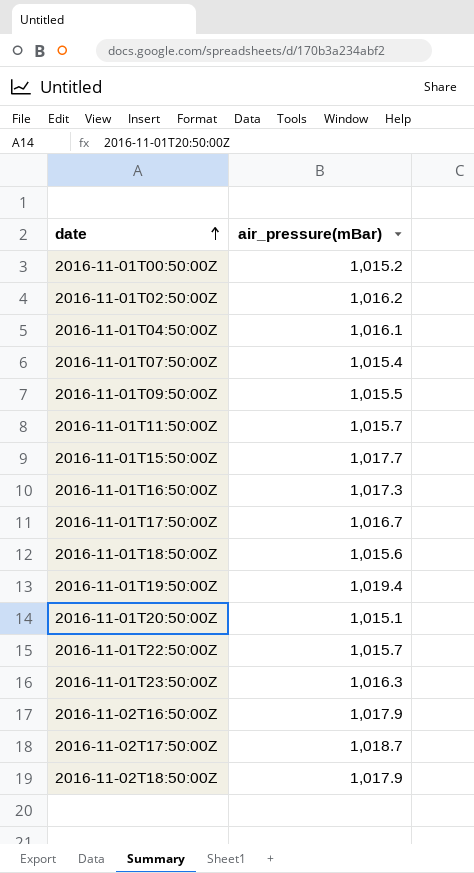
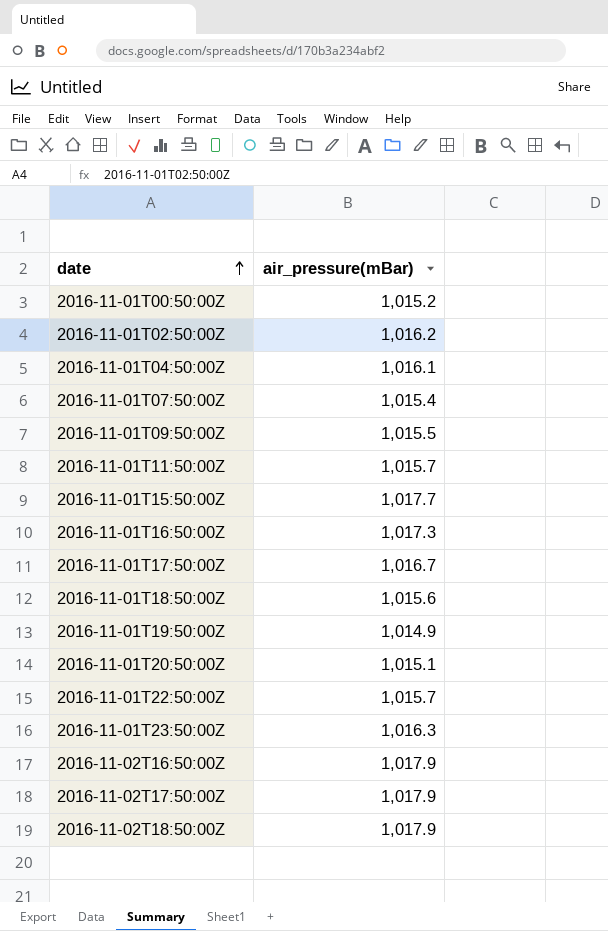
2016-11-01T19:50:00Z | air_pressure(mBar): 1,019.4 -> 1,014.9
2016-11-02T17:50:00Z | air_pressure(mBar): 1,018.7 -> 1,017.9

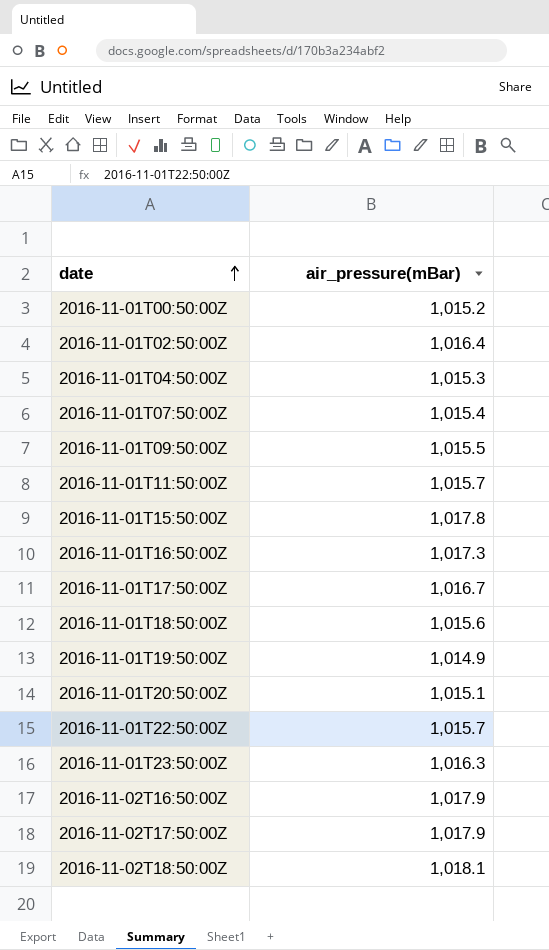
2016-11-01T02:50:00Z | air_pressure(mBar): 1,016.2 -> 1,016.4
2016-11-01T04:50:00Z | air_pressure(mBar): 1,016.1 -> 1,015.3
2016-11-01T15:50:00Z | air_pressure(mBar): 1,017.7 -> 1,017.8
2016-11-02T18:50:00Z | air_pressure(mBar): 1,017.9 -> 1,018.1

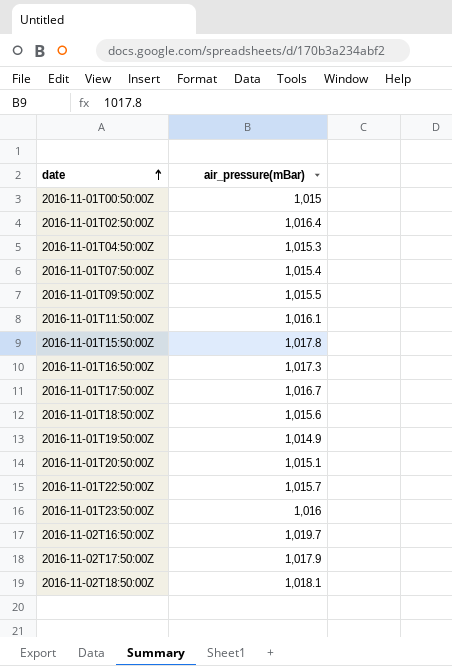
2016-11-01T00:50:00Z | air_pressure(mBar): 1,015.2 -> 1,015
2016-11-01T11:50:00Z | air_pressure(mBar): 1,015.7 -> 1,016.1
2016-11-01T23:50:00Z | air_pressure(mBar): 1,016.3 -> 1,016
2016-11-02T16:50:00Z | air_pressure(mBar): 1,017.9 -> 1,019.7

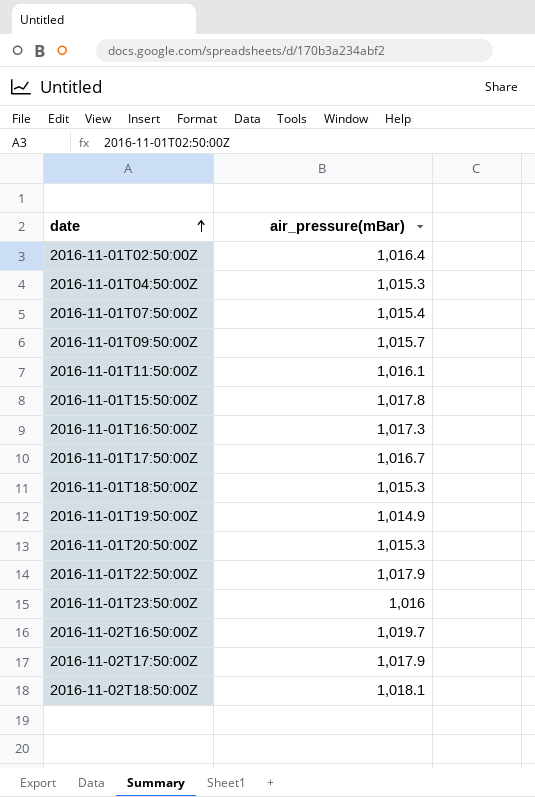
row 2016-11-01T00:50:00Z: 1,015 -> none
2016-11-01T09:50:00Z | air_pressure(mBar): 1,015.5 -> 1,015.7
2016-11-01T18:50:00Z | air_pressure(mBar): 1,015.6 -> 1,015.3
2016-11-01T20:50:00Z | air_pressure(mBar): 1,015.1 -> 1,015.3
2016-11-01T22:50:00Z | air_pressure(mBar): 1,015.7 -> 1,017.9

